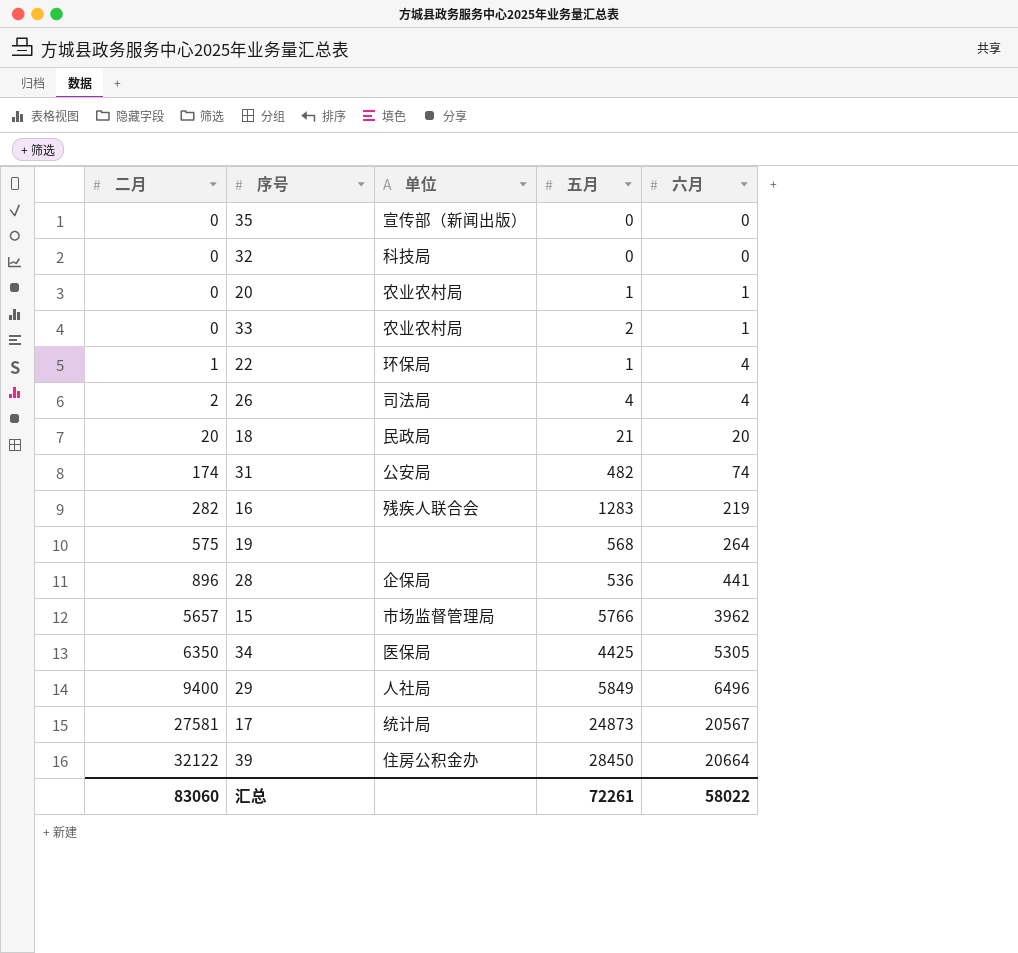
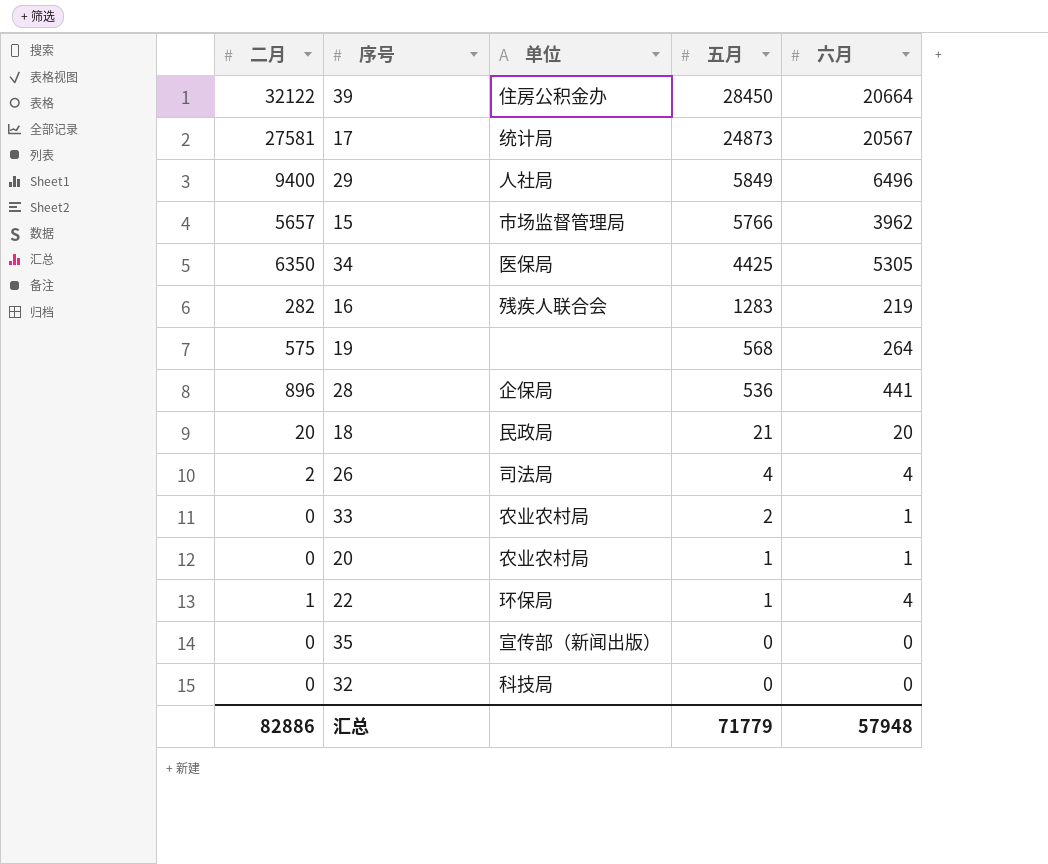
row order: 二月 ascending -> 五月 descending
row 31: 174 | 公安局 | 482 | 74 -> none
汇总 | 二月: 83060 -> 82886
汇总 | 五月: 72261 -> 71779
汇总 | 六月: 58022 -> 57948

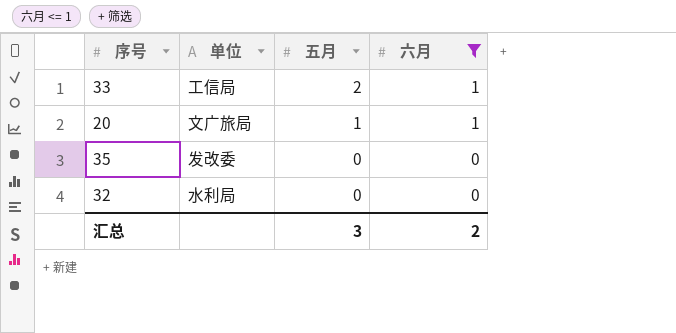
filter: none -> 六月 <= 1
column 二月 | position: 1 -> none
33 | 单位: 农业农村局 -> 工信局
20 | 单位: 农业农村局 -> 文广旅局
35 | 单位: 宣传部（新闻出版） -> 发改委
32 | 单位: 科技局 -> 水利局
汇总 | 五月: 71779 -> 3
汇总 | 六月: 57948 -> 2

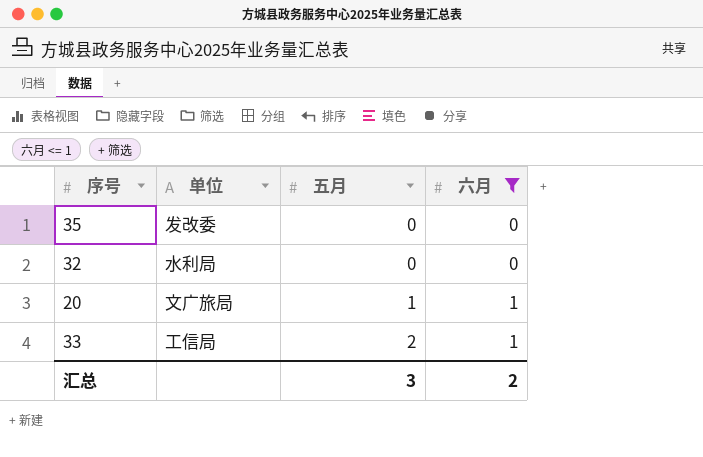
row order: 五月 descending -> 五月 ascending

